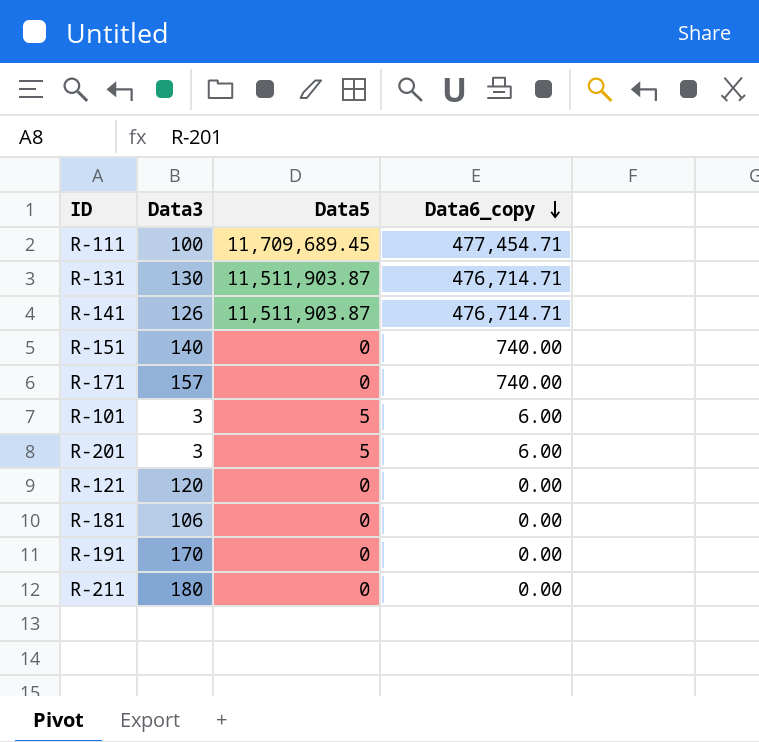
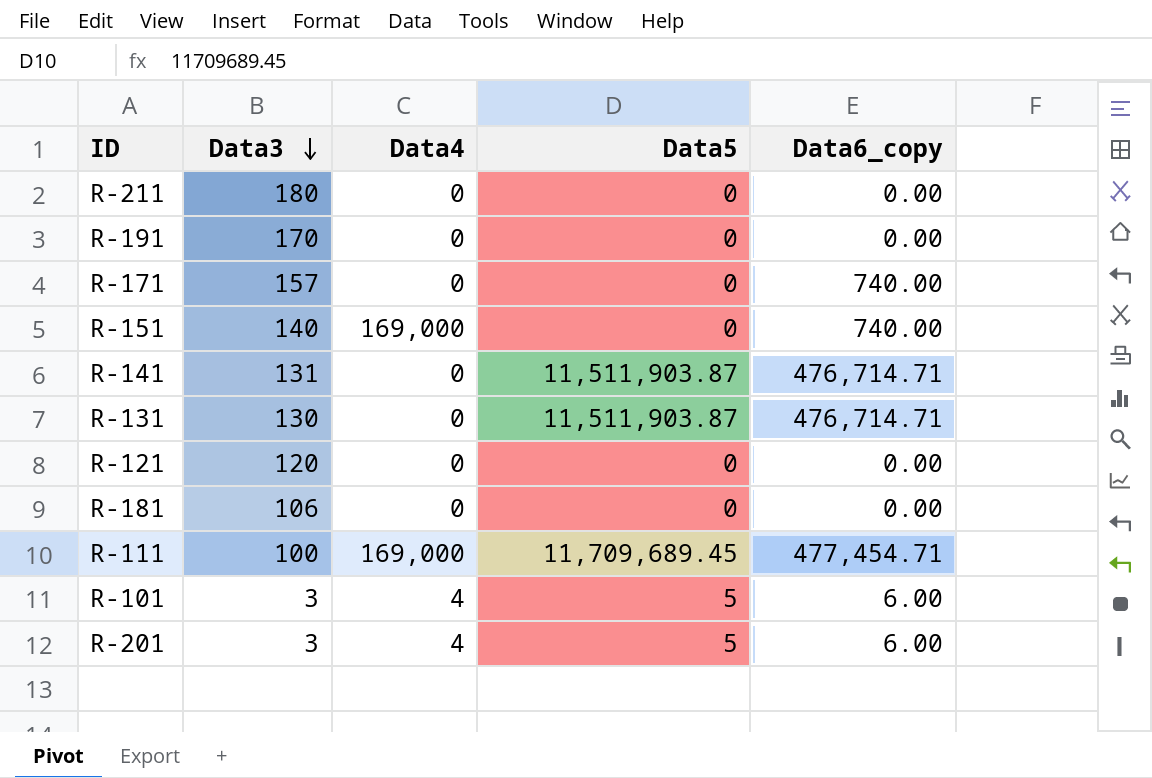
row order: Data6_copy descending -> Data3 descending
column Data4 | position: none -> 3
R-141 | Data3: 126 -> 131

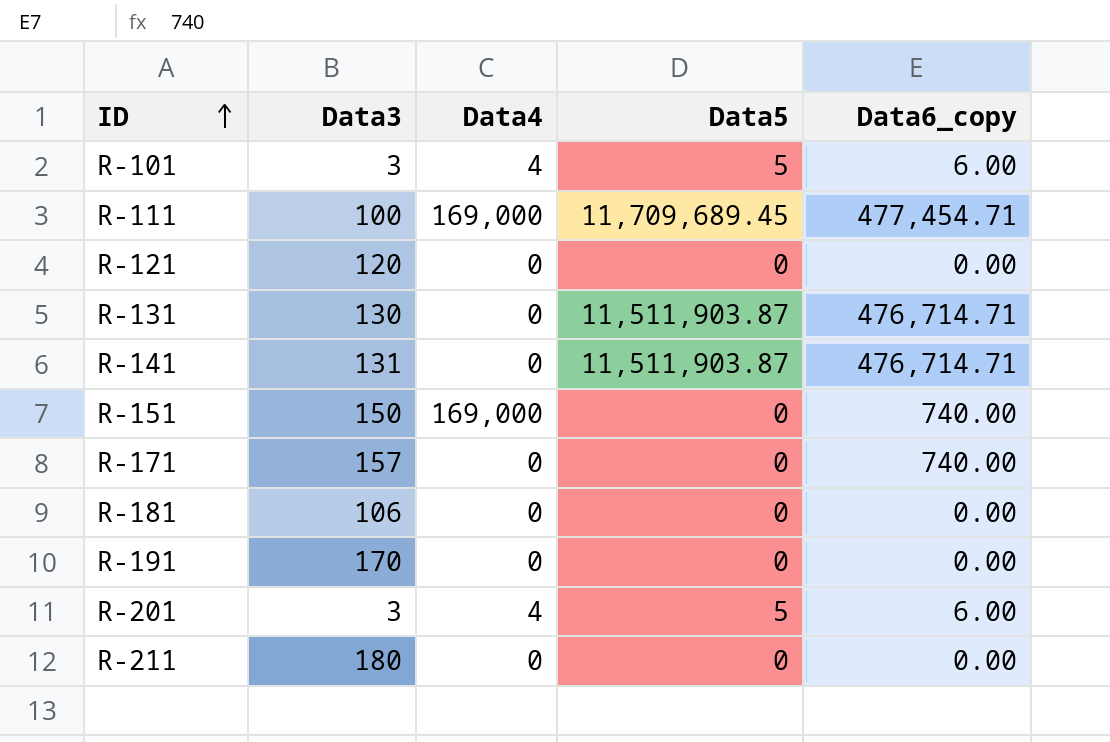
row order: Data3 descending -> ID ascending
R-151 | Data3: 140 -> 150

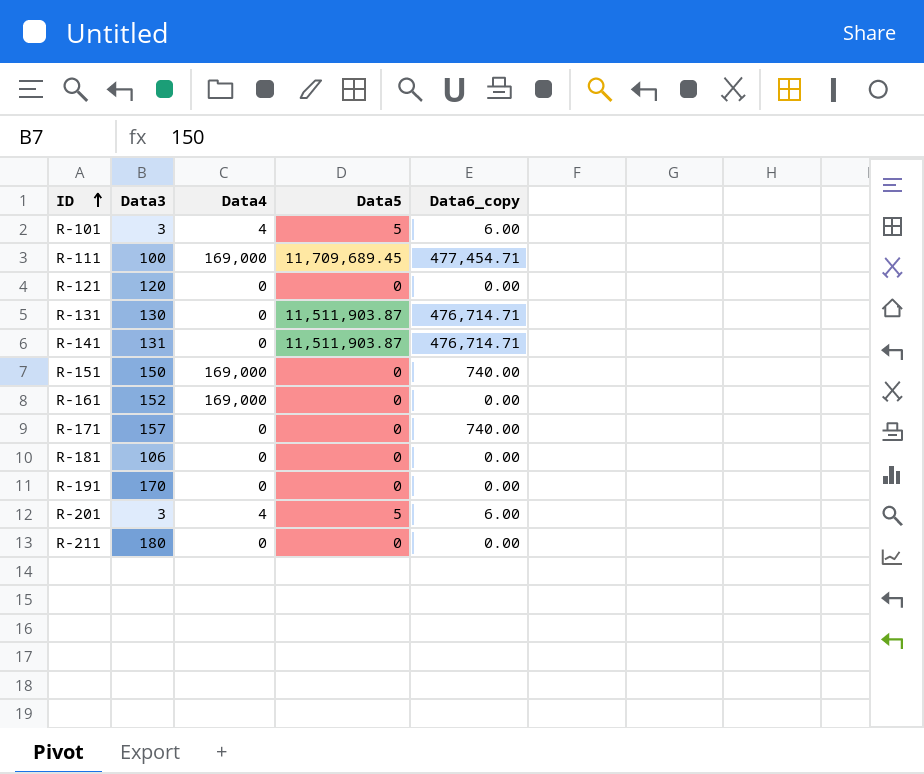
row R-161: none -> 152 | 169,000 | 0 | 0.00

